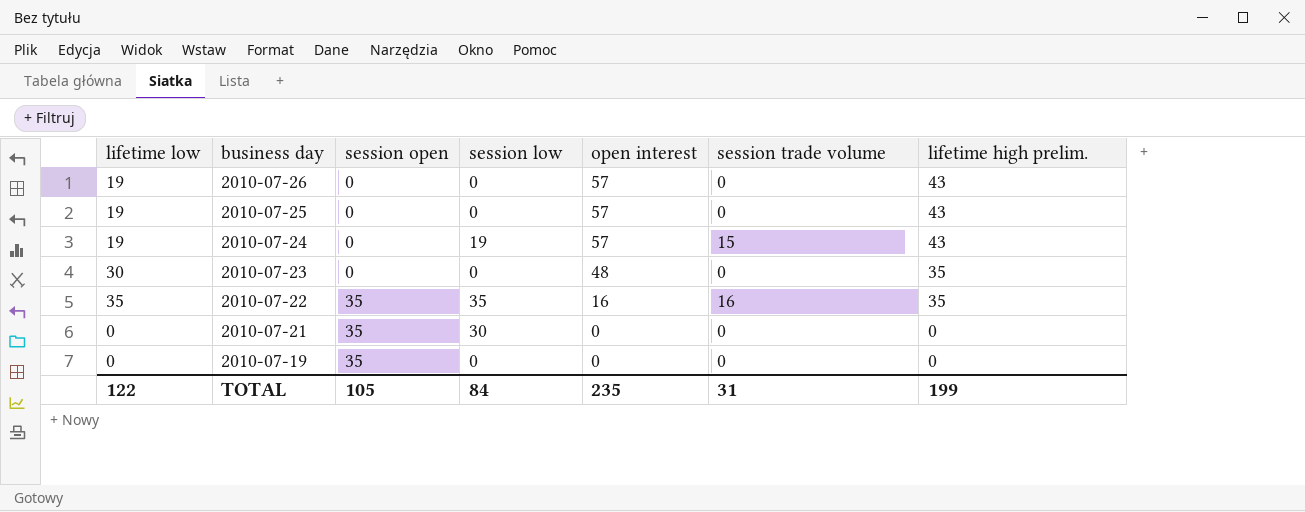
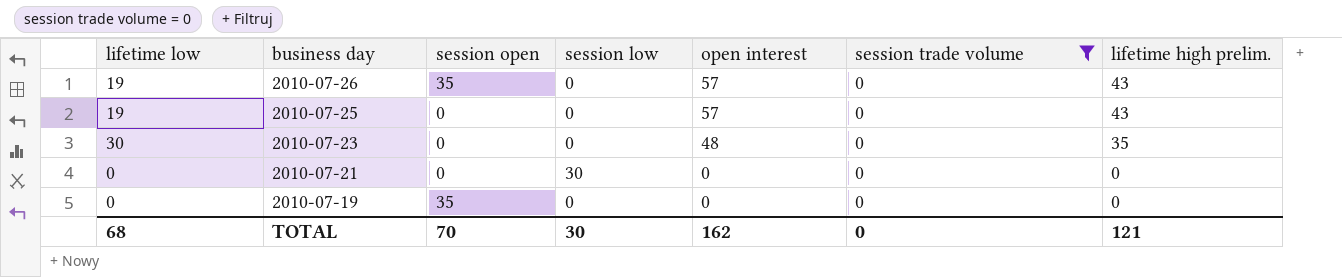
filter: none -> session trade volume = 0
2010-07-26 | session open: 0 -> 35
2010-07-21 | session open: 35 -> 0
TOTAL | lifetime low: 122 -> 68
TOTAL | session open: 105 -> 70
TOTAL | session low: 84 -> 30
TOTAL | open interest: 235 -> 162
TOTAL | session trade volume: 31 -> 0
TOTAL | lifetime high prelim.: 199 -> 121

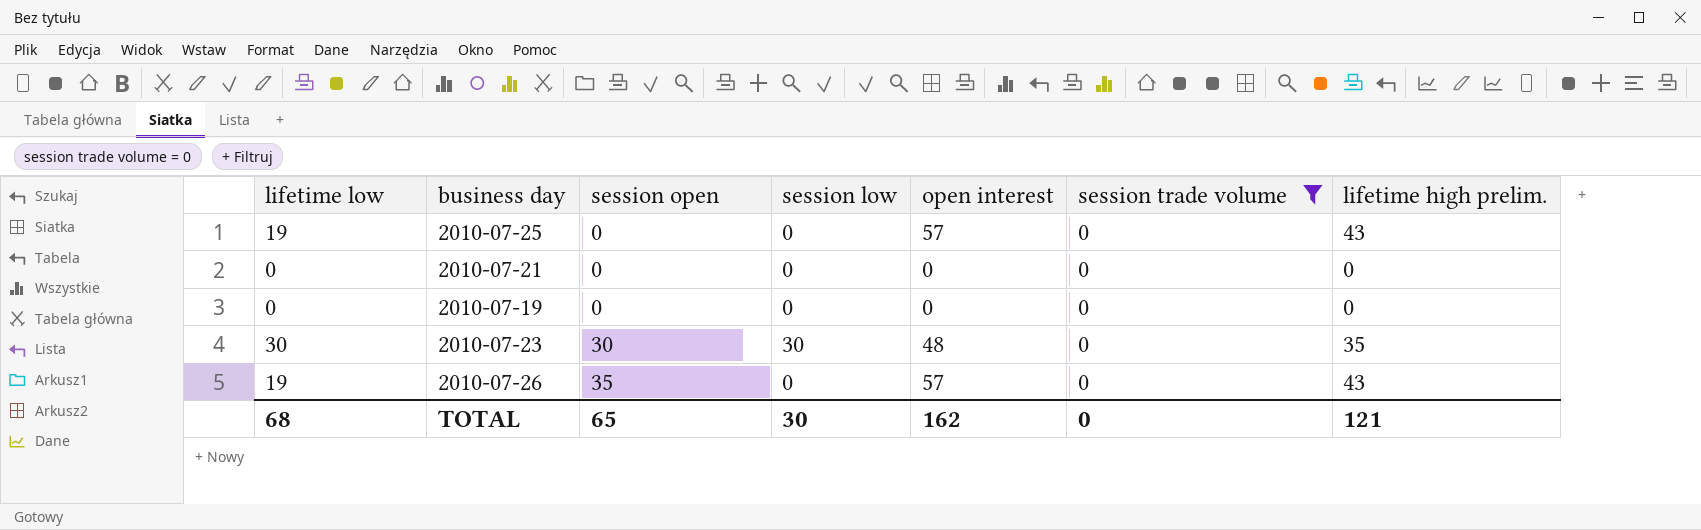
row order: business day descending -> session open ascending
2010-07-21 | session low: 30 -> 0
2010-07-19 | session open: 35 -> 0
2010-07-23 | session open: 0 -> 30
2010-07-23 | session low: 0 -> 30
TOTAL | session open: 70 -> 65

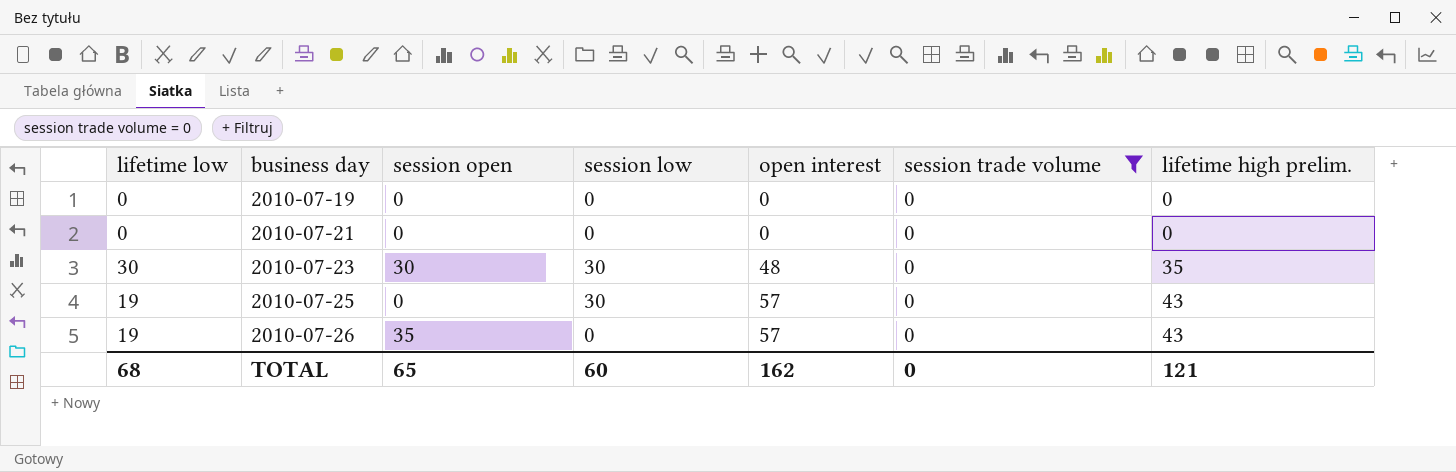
row order: session open ascending -> business day ascending
2010-07-25 | session low: 0 -> 30
TOTAL | session low: 30 -> 60

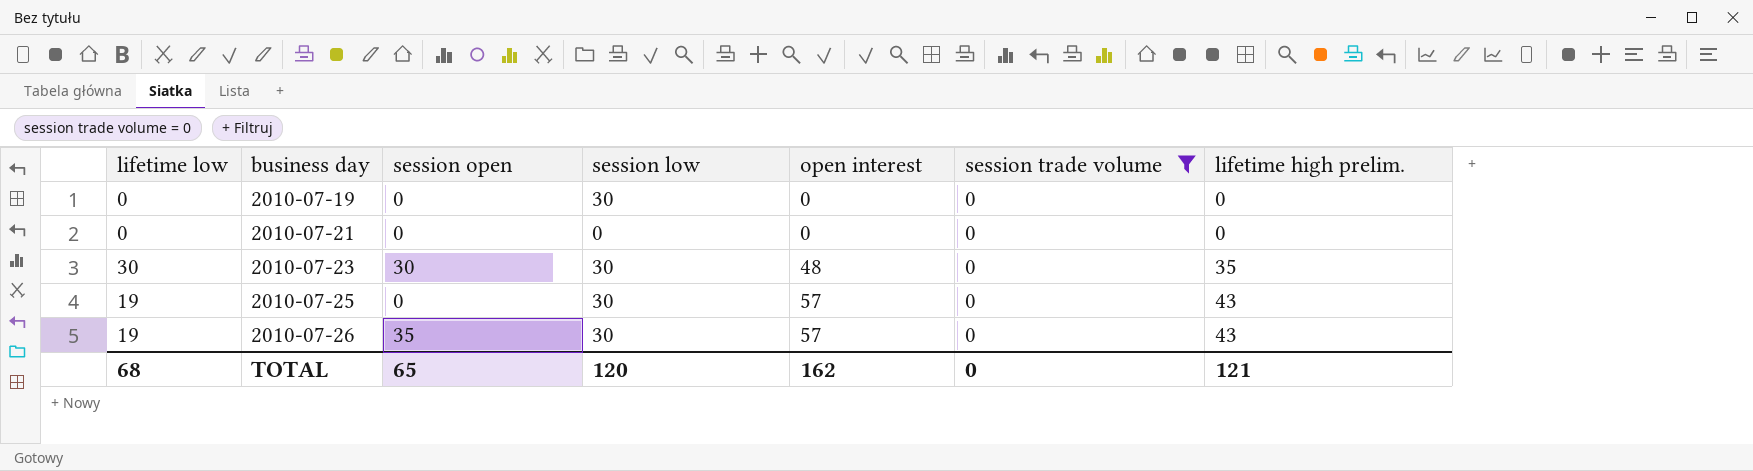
2010-07-19 | session low: 0 -> 30
2010-07-26 | session low: 0 -> 30
TOTAL | session low: 60 -> 120

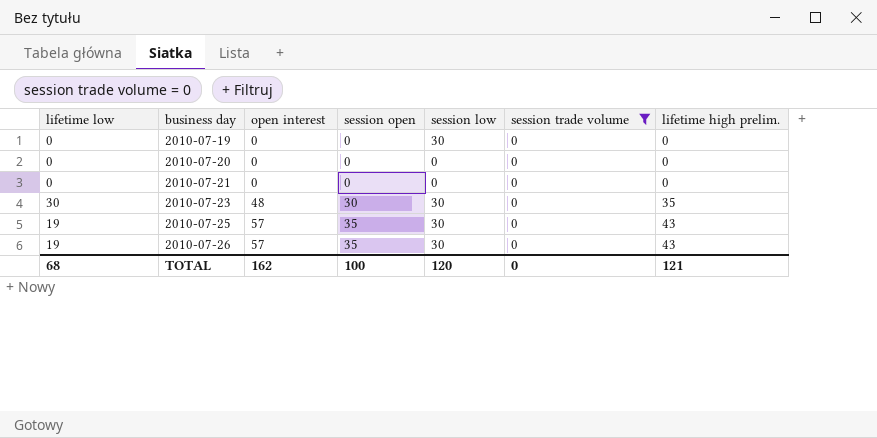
column open interest | position: 5 -> 3
row 2010-07-20: none -> 0 | 0 | 0 | 0 | 0 | 0
2010-07-25 | session open: 0 -> 35
TOTAL | session open: 65 -> 100

